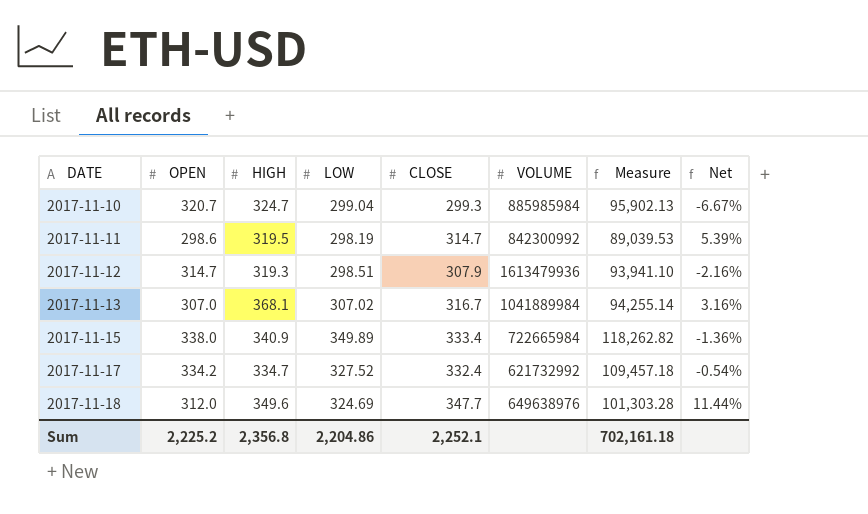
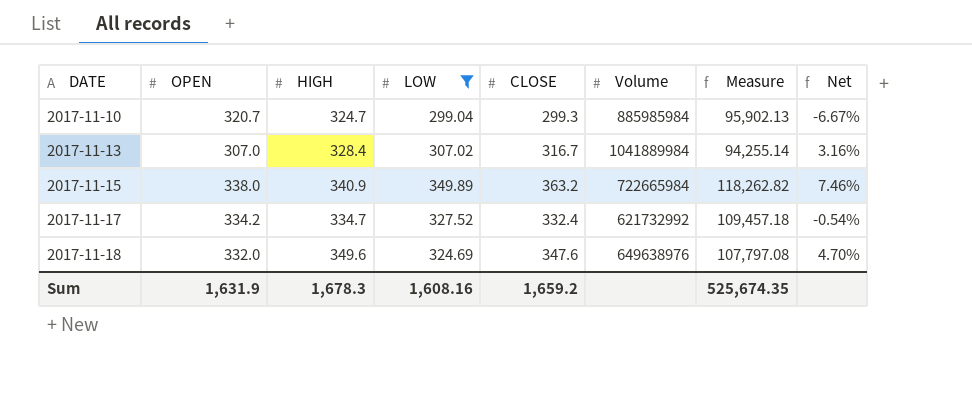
filter: none -> LOW >= 299.04
column name: VOLUME -> Volume
2017-11-13 | HIGH: 368.1 -> 328.4
2017-11-15 | CLOSE: 333.4 -> 363.2
2017-11-15 | Net: -1.36% -> 7.46%
2017-11-18 | OPEN: 312.0 -> 332.0
2017-11-18 | CLOSE: 347.7 -> 347.6
2017-11-18 | Measure: 101,303.28 -> 107,797.08
2017-11-18 | Net: 11.44% -> 4.70%
Sum | OPEN: 2,225.2 -> 1,631.9
Sum | HIGH: 2,356.8 -> 1,678.3
Sum | LOW: 2,204.86 -> 1,608.16
Sum | CLOSE: 2,252.1 -> 1,659.2
Sum | Measure: 702,161.18 -> 525,674.35

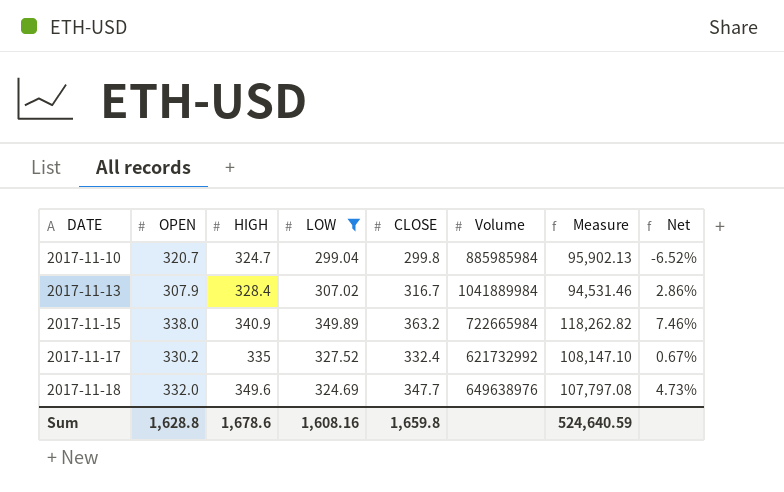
2017-11-10 | CLOSE: 299.3 -> 299.8
2017-11-10 | Net: -6.67% -> -6.52%
2017-11-13 | OPEN: 307.0 -> 307.9
2017-11-13 | Measure: 94,255.14 -> 94,531.46
2017-11-13 | Net: 3.16% -> 2.86%
2017-11-17 | OPEN: 334.2 -> 330.2
2017-11-17 | HIGH: 334.7 -> 335
2017-11-17 | Measure: 109,457.18 -> 108,147.10
2017-11-17 | Net: -0.54% -> 0.67%
2017-11-18 | CLOSE: 347.6 -> 347.7
2017-11-18 | Net: 4.70% -> 4.73%
Sum | OPEN: 1,631.9 -> 1,628.8
Sum | HIGH: 1,678.3 -> 1,678.6
Sum | CLOSE: 1,659.2 -> 1,659.8
Sum | Measure: 525,674.35 -> 524,640.59

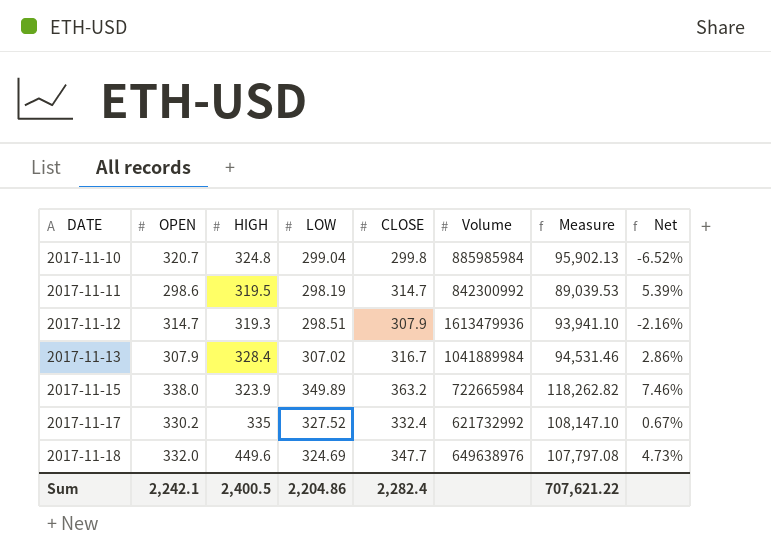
filter: LOW >= 299.04 -> none
2017-11-10 | HIGH: 324.7 -> 324.8
2017-11-15 | HIGH: 340.9 -> 323.9
2017-11-18 | HIGH: 349.6 -> 449.6
Sum | OPEN: 1,628.8 -> 2,242.1
Sum | HIGH: 1,678.6 -> 2,400.5
Sum | LOW: 1,608.16 -> 2,204.86
Sum | CLOSE: 1,659.8 -> 2,282.4
Sum | Measure: 524,640.59 -> 707,621.22

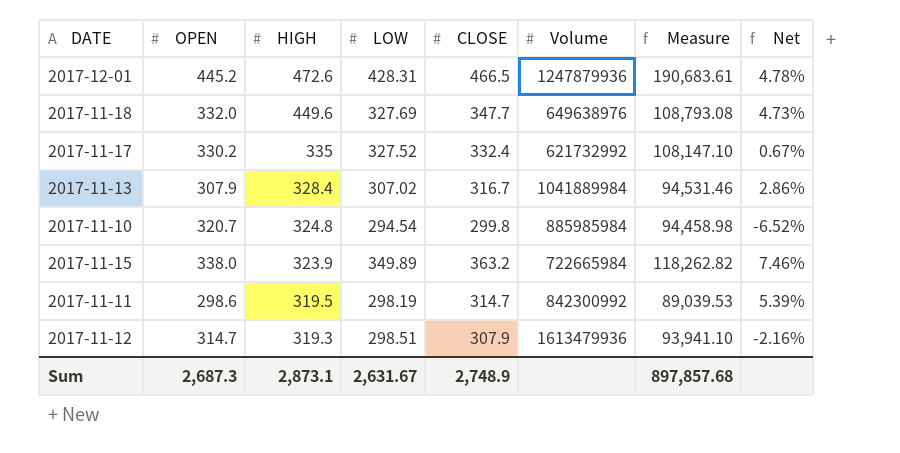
row order: DATE ascending -> HIGH descending
row 2017-12-01: none -> 445.2 | 472.6 | 428.31 | 466.5 | 1247879936 | 190,683.61 | 4.78%
2017-11-18 | LOW: 324.69 -> 327.69
2017-11-18 | Measure: 107,797.08 -> 108,793.08
2017-11-10 | LOW: 299.04 -> 294.54
2017-11-10 | Measure: 95,902.13 -> 94,458.98
Sum | OPEN: 2,242.1 -> 2,687.3
Sum | HIGH: 2,400.5 -> 2,873.1
Sum | LOW: 2,204.86 -> 2,631.67
Sum | CLOSE: 2,282.4 -> 2,748.9
Sum | Measure: 707,621.22 -> 897,857.68

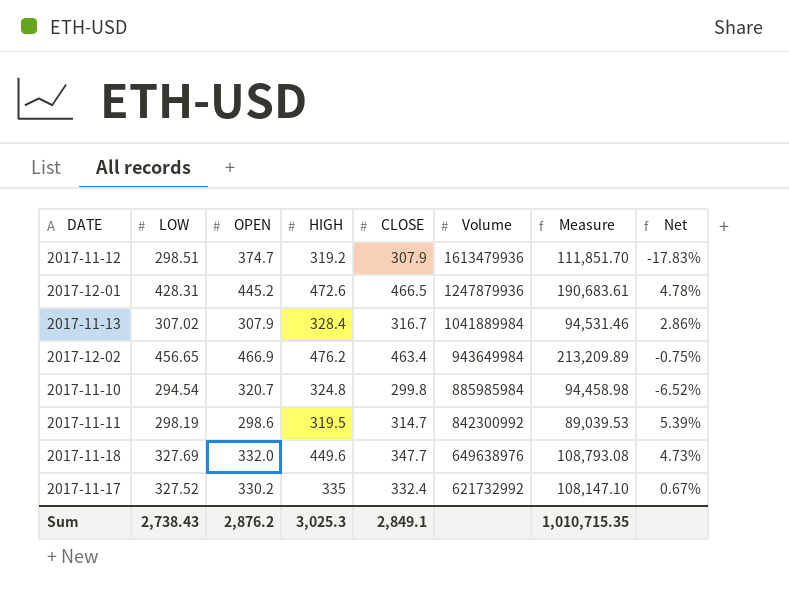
row order: HIGH descending -> Volume descending
column LOW | position: 4 -> 2
row 2017-11-15: 338.0 | 323.9 | 349.89 | 363.2 | 722665984 | 118,262.82 | 7.46% -> none
2017-11-12 | OPEN: 314.7 -> 374.7
2017-11-12 | HIGH: 319.3 -> 319.2
2017-11-12 | Measure: 93,941.10 -> 111,851.70
2017-11-12 | Net: -2.16% -> -17.83%
row 2017-12-02: none -> 456.65 | 466.9 | 476.2 | 463.4 | 943649984 | 213,209.89 | -0.75%
Sum | LOW: 2,631.67 -> 2,738.43
Sum | OPEN: 2,687.3 -> 2,876.2
Sum | HIGH: 2,873.1 -> 3,025.3
Sum | CLOSE: 2,748.9 -> 2,849.1
Sum | Measure: 897,857.68 -> 1,010,715.35

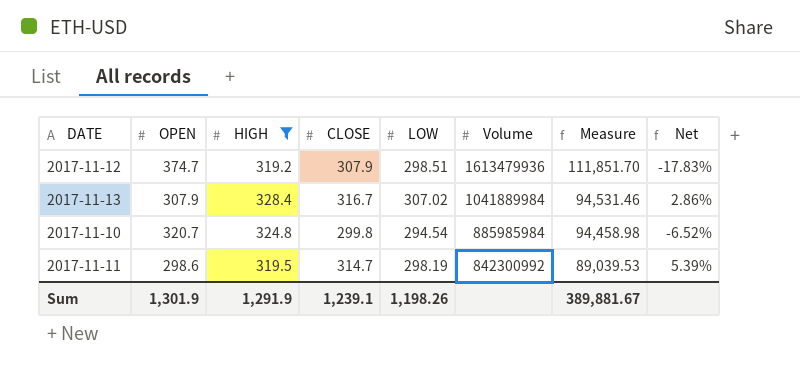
filter: none -> HIGH <= 328.4
column LOW | position: 2 -> 5
Sum | OPEN: 2,876.2 -> 1,301.9
Sum | HIGH: 3,025.3 -> 1,291.9
Sum | CLOSE: 2,849.1 -> 1,239.1
Sum | LOW: 2,738.43 -> 1,198.26
Sum | Measure: 1,010,715.35 -> 389,881.67

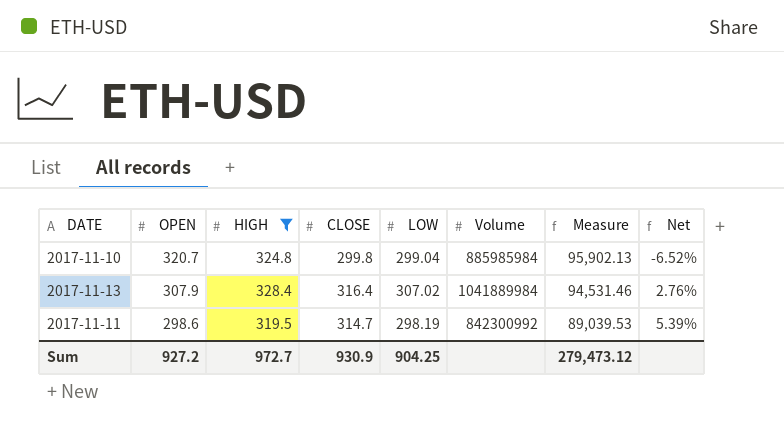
row order: Volume descending -> OPEN descending
row 2017-11-12: 374.7 | 319.2 | 307.9 | 298.51 | 1613479936 | 111,851.70 | -17.83% -> none
2017-11-10 | LOW: 294.54 -> 299.04
2017-11-10 | Measure: 94,458.98 -> 95,902.13
2017-11-13 | CLOSE: 316.7 -> 316.4
2017-11-13 | Net: 2.86% -> 2.76%
Sum | OPEN: 1,301.9 -> 927.2
Sum | HIGH: 1,291.9 -> 972.7
Sum | CLOSE: 1,239.1 -> 930.9
Sum | LOW: 1,198.26 -> 904.25
Sum | Measure: 389,881.67 -> 279,473.12

